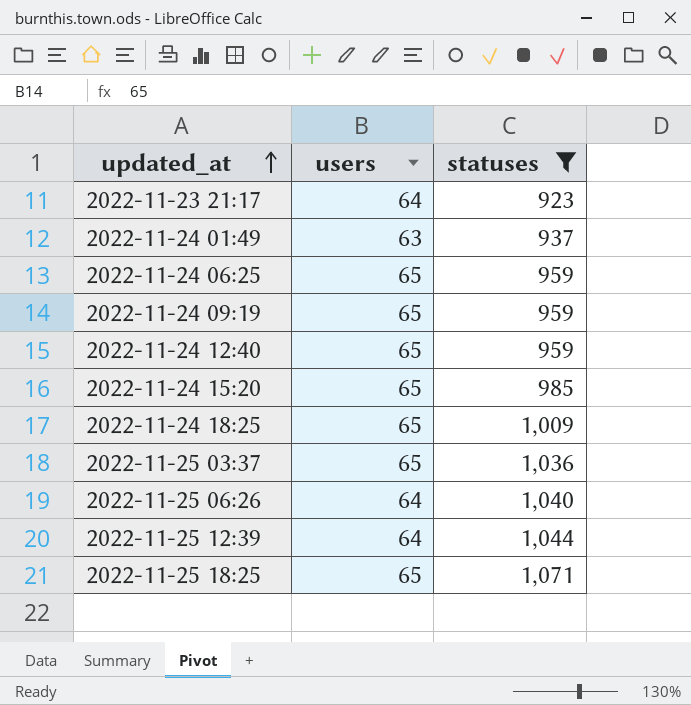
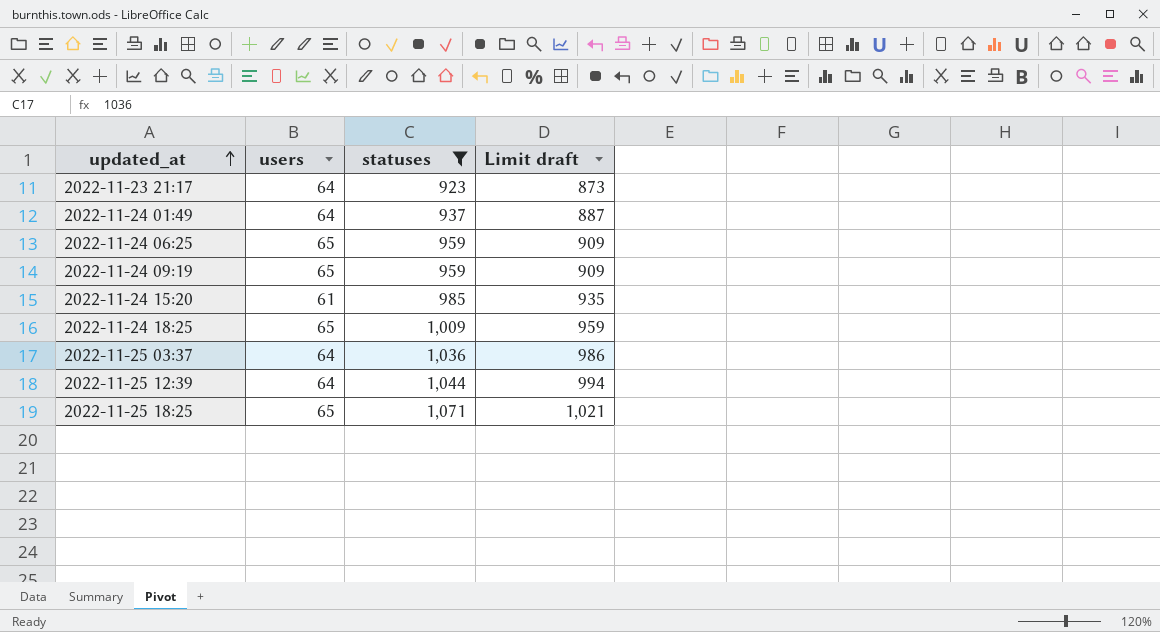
column Limit draft | formula: none -> [statuses] - 50
row 2022-11-24 12:40: 65 | 959 -> none
row 2022-11-25 06:26: 64 | 1,040 -> none
2022-11-24 01:49 | users: 63 -> 64
2022-11-24 15:20 | users: 65 -> 61
2022-11-25 03:37 | users: 65 -> 64

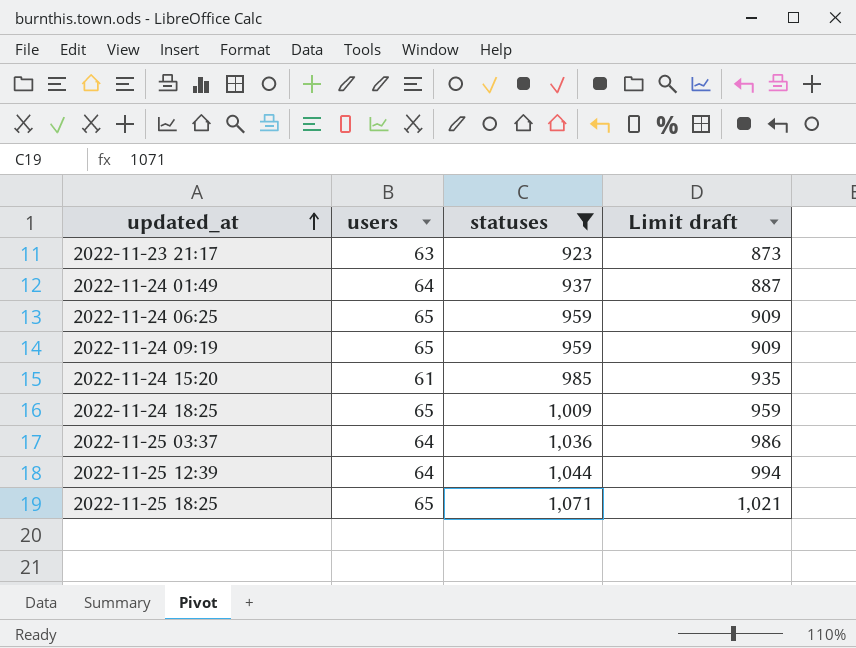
2022-11-23 21:17 | users: 64 -> 63

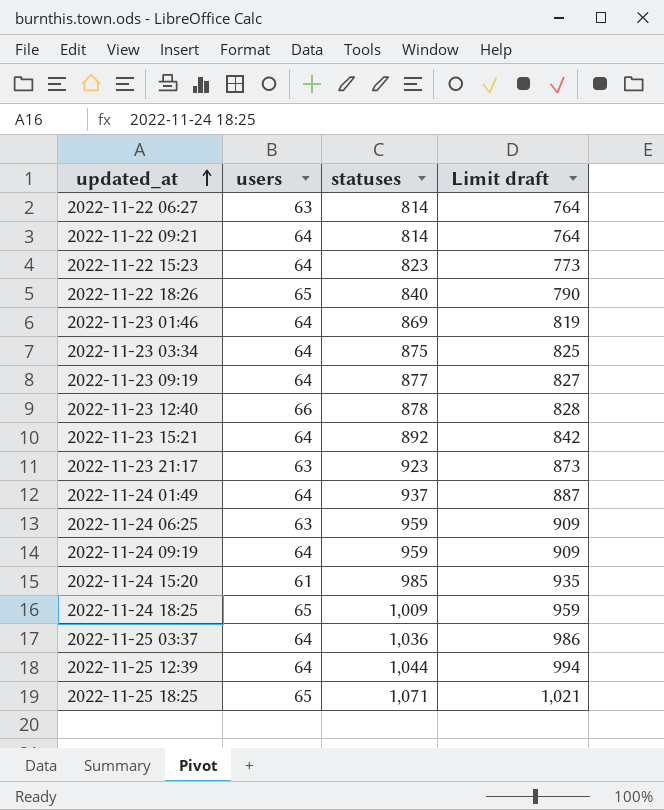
filter: statuses >= 923 -> none
2022-11-24 06:25 | users: 65 -> 63
2022-11-24 09:19 | users: 65 -> 64

